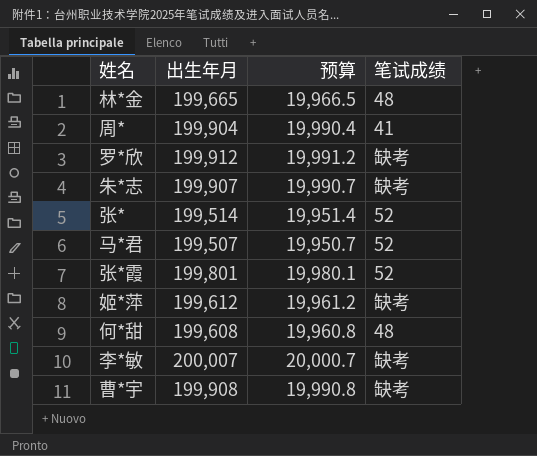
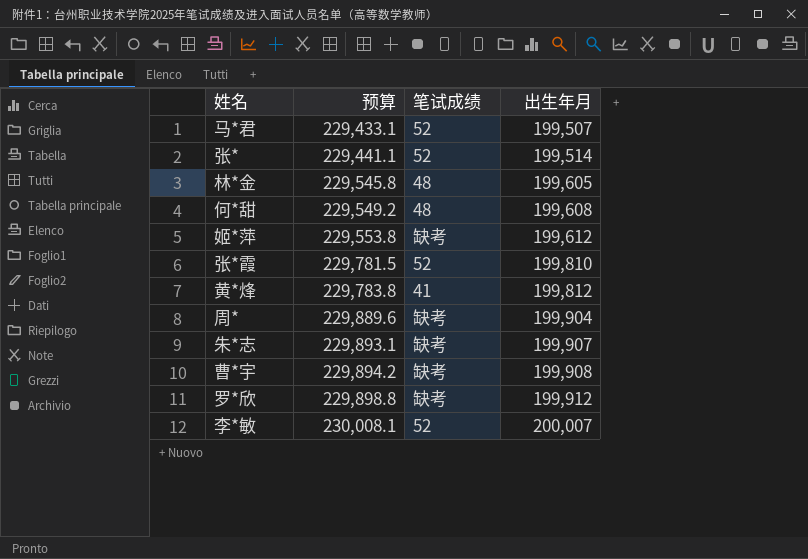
row order: none -> 预算 ascending
column 预算 | formula: [出生年月] * 0.1 -> [出生年月] * 1.15
column 出生年月 | position: 2 -> 4
林*金 | 出生年月: 199,665 -> 199,605
张*霞 | 出生年月: 199,801 -> 199,810
row 黄*烽: none -> 229,783.8 | 41 | 199,812
周* | 笔试成绩: 41 -> 缺考
李*敏 | 笔试成绩: 缺考 -> 52

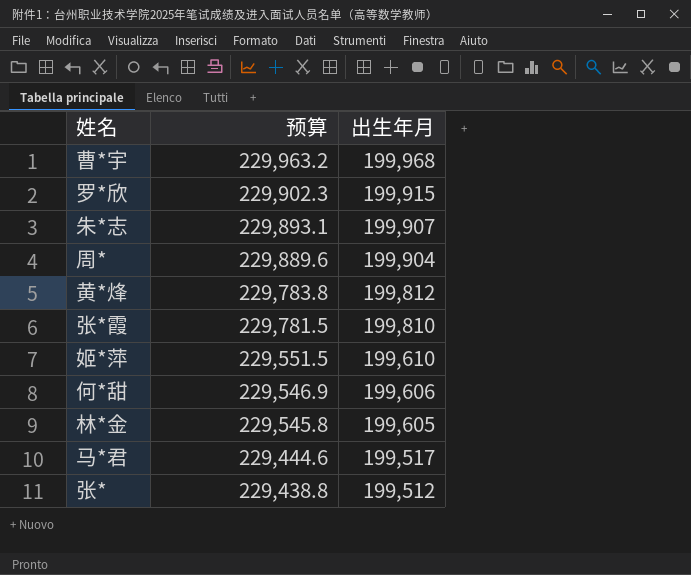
row order: 预算 ascending -> 预算 descending
column 笔试成绩 | position: 3 -> none
row 李*敏: 230,008.1 | 52 | 200,007 -> none
曹*宇 | 预算: 229,894.2 -> 229,963.2
曹*宇 | 出生年月: 199,908 -> 199,968
罗*欣 | 预算: 229,898.8 -> 229,902.3
罗*欣 | 出生年月: 199,912 -> 199,915
姬*萍 | 预算: 229,553.8 -> 229,551.5
姬*萍 | 出生年月: 199,612 -> 199,610
何*甜 | 预算: 229,549.2 -> 229,546.9
何*甜 | 出生年月: 199,608 -> 199,606
马*君 | 预算: 229,433.1 -> 229,444.6
马*君 | 出生年月: 199,507 -> 199,517
张* | 预算: 229,441.1 -> 229,438.8
张* | 出生年月: 199,514 -> 199,512

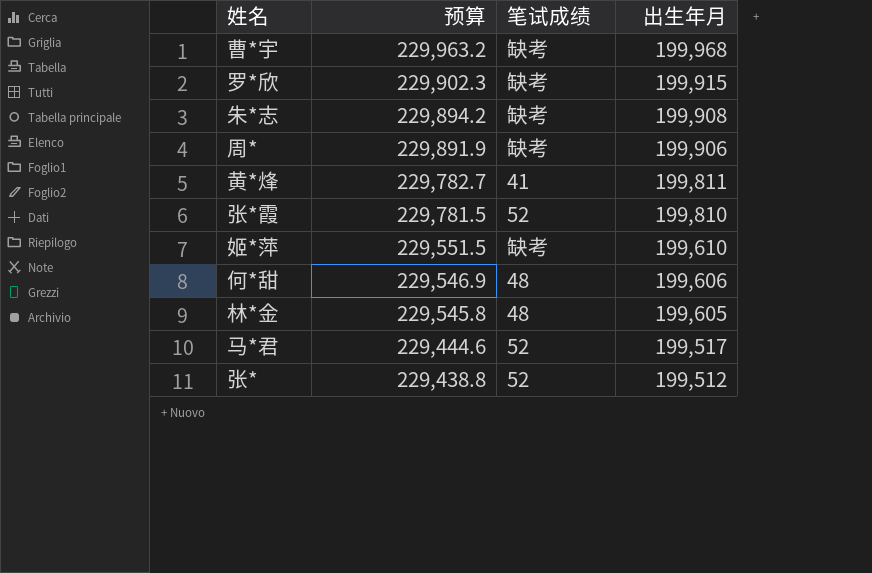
column 笔试成绩 | position: none -> 3
朱*志 | 预算: 229,893.1 -> 229,894.2
朱*志 | 出生年月: 199,907 -> 199,908
周* | 预算: 229,889.6 -> 229,891.9
周* | 出生年月: 199,904 -> 199,906
黄*烽 | 预算: 229,783.8 -> 229,782.7
黄*烽 | 出生年月: 199,812 -> 199,811

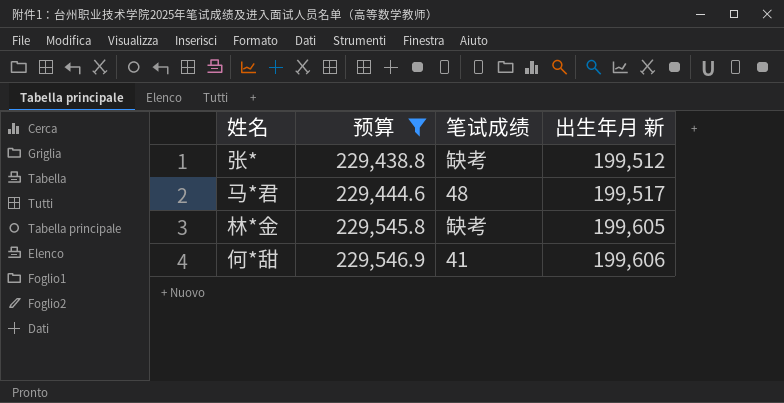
filter: none -> 预算 <= 229,546.9
row order: 预算 descending -> 预算 ascending
column name: 出生年月 -> 出生年月 新
张* | 笔试成绩: 52 -> 缺考
马*君 | 笔试成绩: 52 -> 48
林*金 | 笔试成绩: 48 -> 缺考
何*甜 | 笔试成绩: 48 -> 41

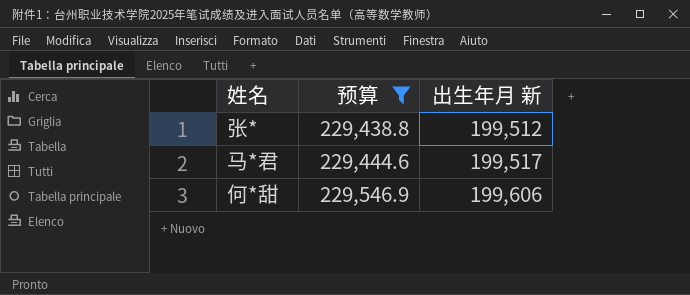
column 笔试成绩 | position: 3 -> none
row 林*金: 229,545.8 | 缺考 | 199,605 -> none

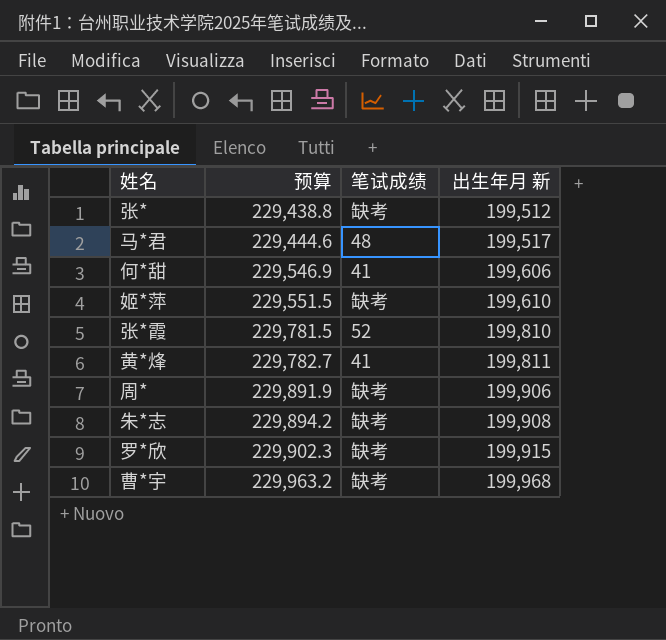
filter: 预算 <= 229,546.9 -> none
column 笔试成绩 | position: none -> 3

